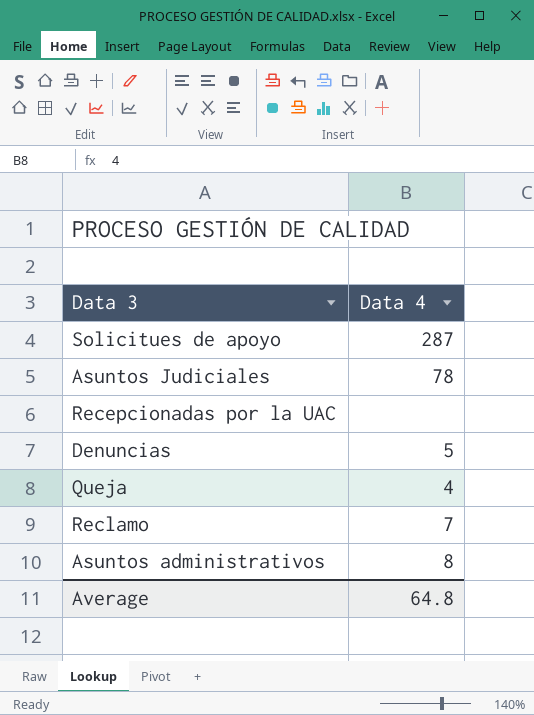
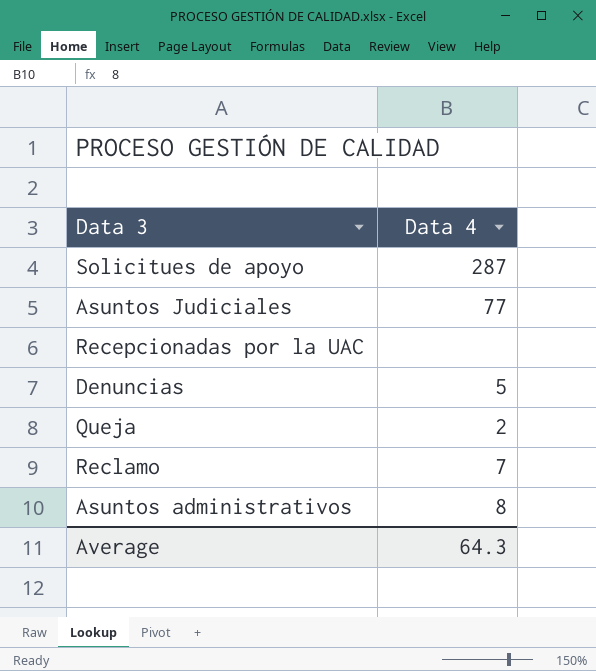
Asuntos Judiciales | Data 4: 78 -> 77
Queja | Data 4: 4 -> 2
Average | Data 4: 64.8 -> 64.3

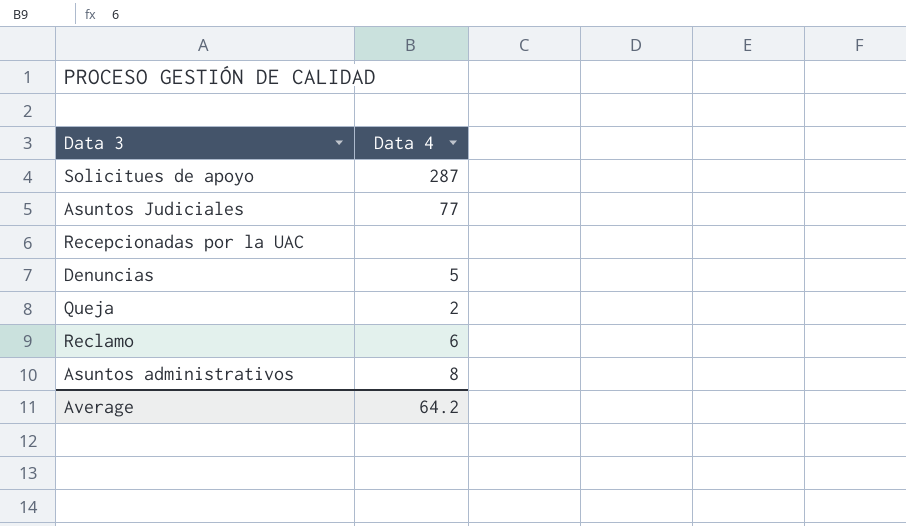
Reclamo | Data 4: 7 -> 6
Average | Data 4: 64.3 -> 64.2

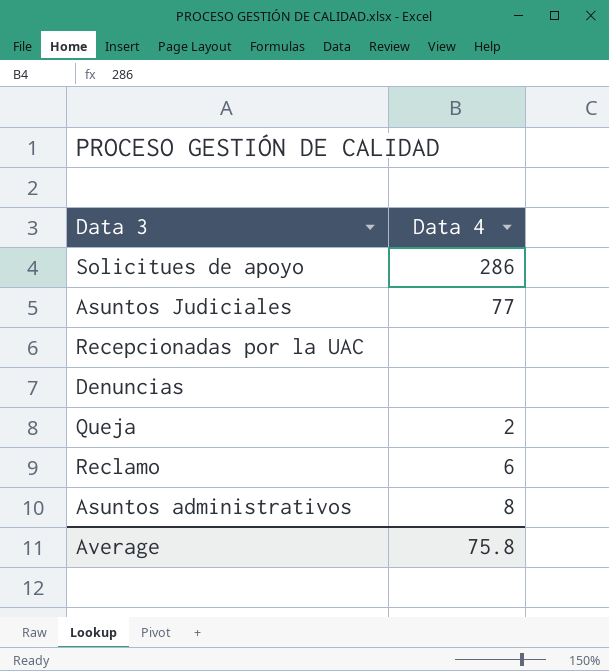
Solicitues de apoyo | Data 4: 287 -> 286
Denuncias | Data 4: 5 -> none
Average | Data 4: 64.2 -> 75.8

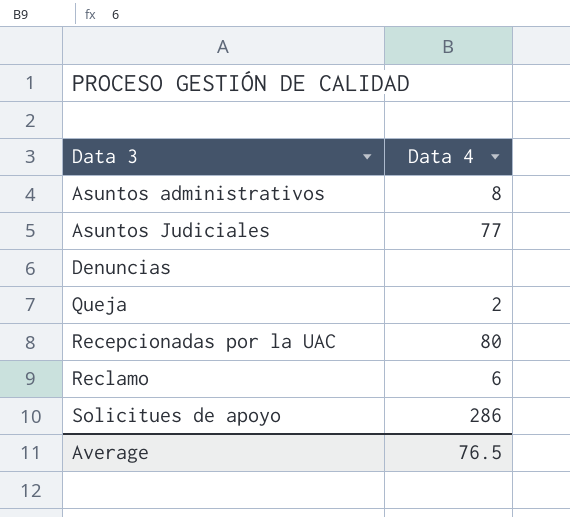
row order: none -> Data 3 ascending
Recepcionadas por la UAC | Data 4: none -> 80
Average | Data 4: 75.8 -> 76.5

